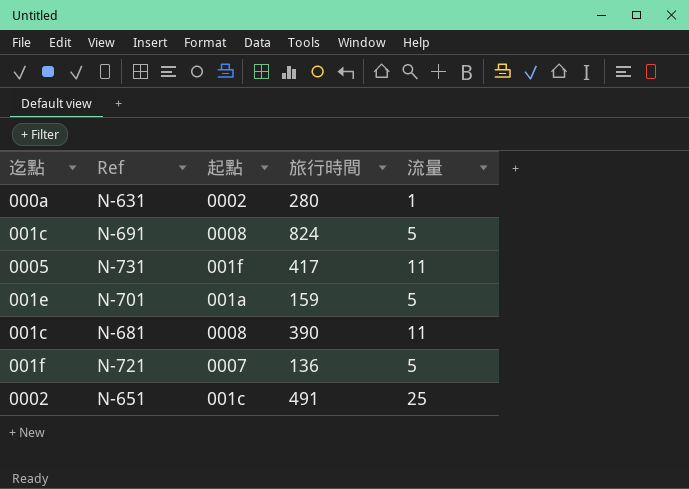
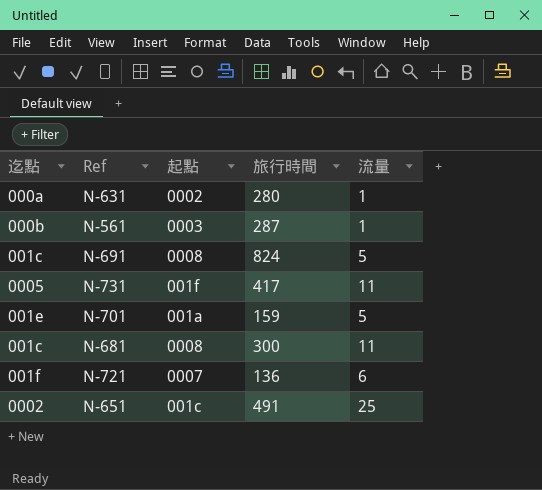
row N-561: none -> 000b | 0003 | 287 | 1
N-681 | 旅行時間: 390 -> 300
N-721 | 流量: 5 -> 6

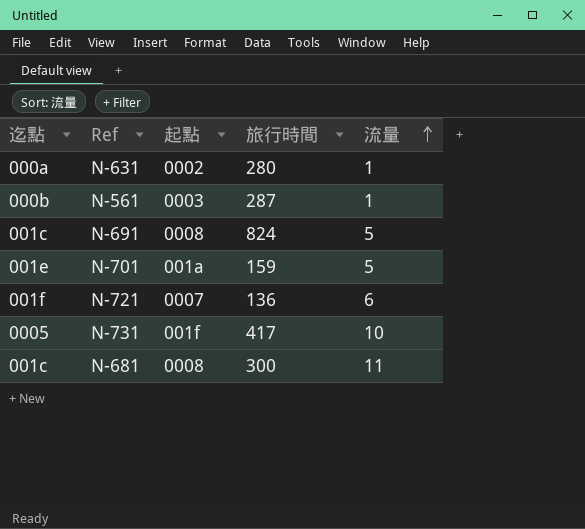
row order: none -> 流量 ascending
row N-651: 0002 | 001c | 491 | 25 -> none
N-731 | 流量: 11 -> 10

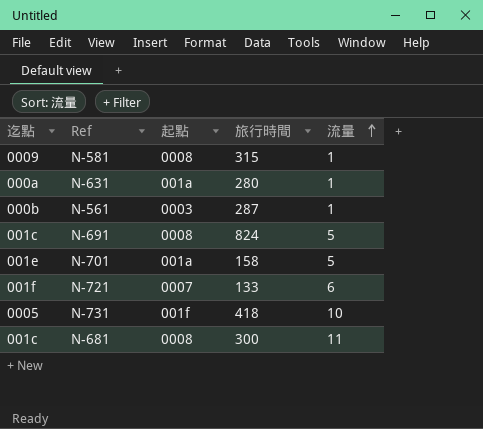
row N-581: none -> 0009 | 0008 | 315 | 1
N-631 | 起點: 0002 -> 001a
N-701 | 旅行時間: 159 -> 158
N-721 | 旅行時間: 136 -> 133
N-731 | 旅行時間: 417 -> 418

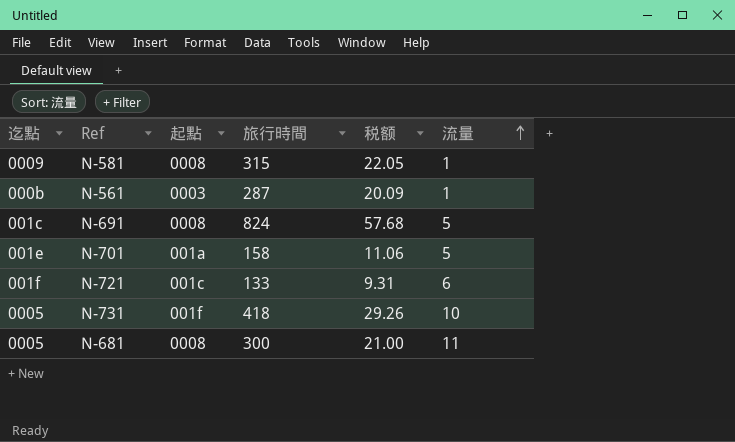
column 税额 | formula: none -> [旅行時間] * 0.07
row N-631: 000a | 001a | 280 | 1 -> none
N-721 | 起點: 0007 -> 001c
N-681 | 迄點: 001c -> 0005

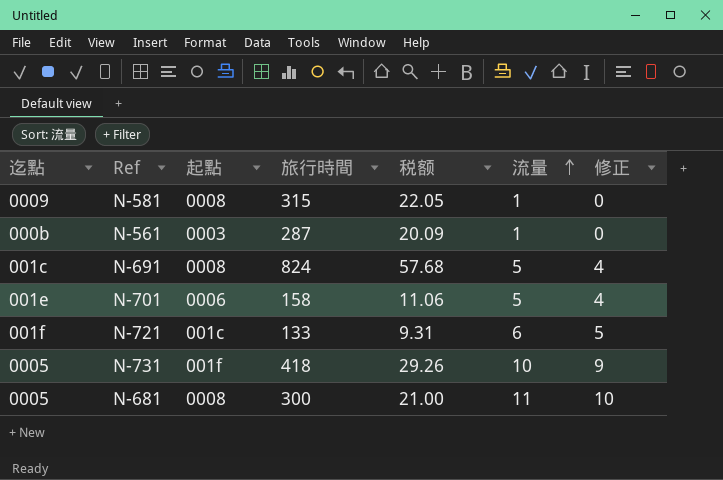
column 修正 | formula: none -> [流量] - 1
N-701 | 起點: 001a -> 0006

